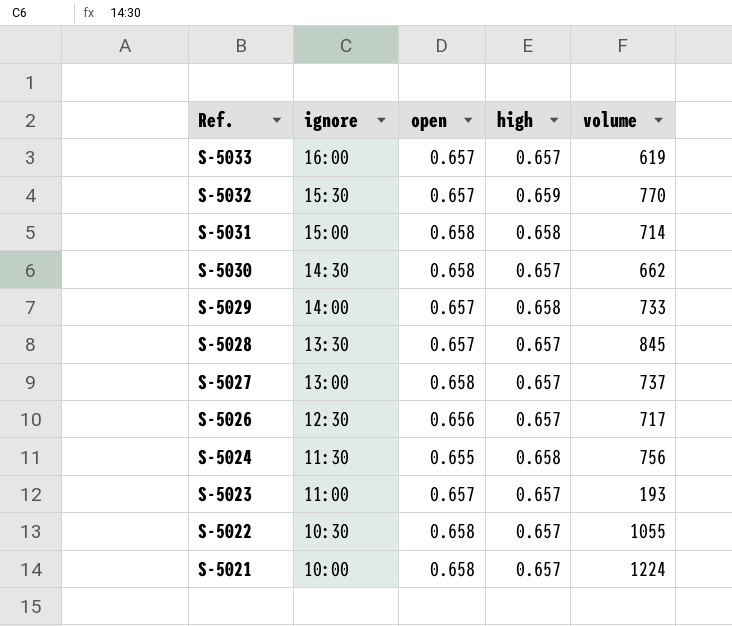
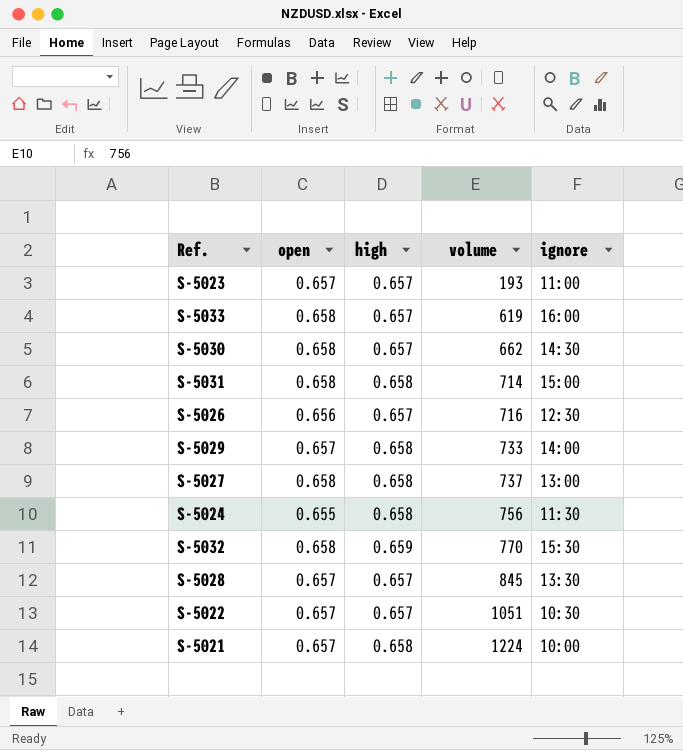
row order: Ref. descending -> volume ascending
column ignore | position: 2 -> 5
S-5033 | open: 0.657 -> 0.658
S-5026 | volume: 717 -> 716
S-5027 | high: 0.657 -> 0.658
S-5032 | open: 0.657 -> 0.658
S-5022 | open: 0.658 -> 0.657
S-5022 | volume: 1055 -> 1051
S-5021 | open: 0.658 -> 0.657
S-5021 | high: 0.657 -> 0.658

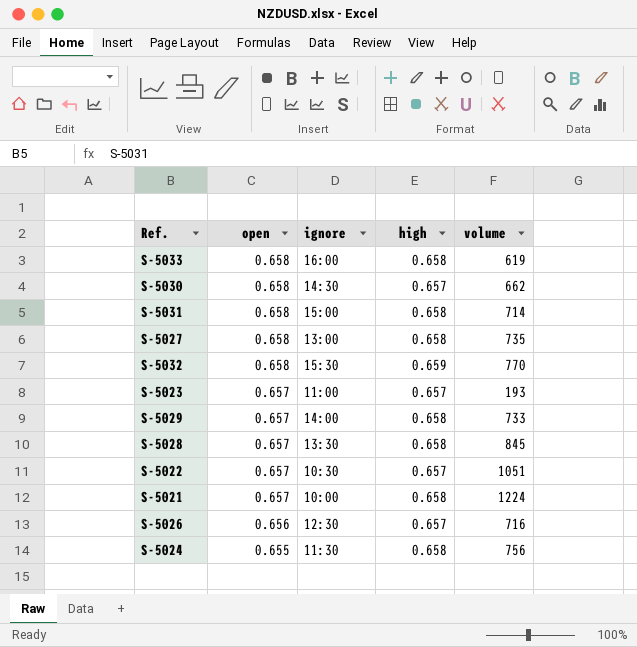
row order: volume ascending -> open descending
column ignore | position: 5 -> 3
S-5033 | high: 0.657 -> 0.658
S-5027 | volume: 737 -> 735
S-5028 | high: 0.657 -> 0.658

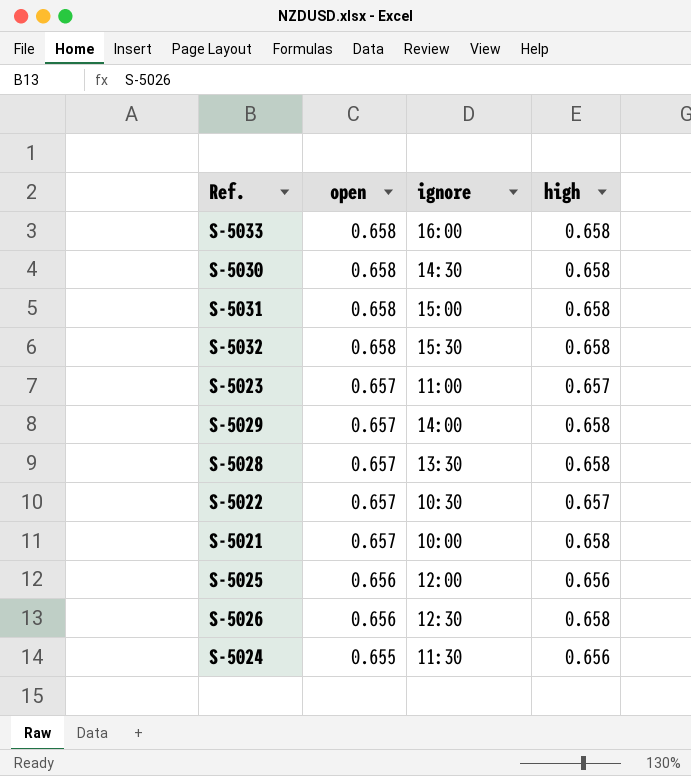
column volume | position: 5 -> none
row S-5027: 0.658 | 13:00 | 0.658 | 735 -> none
S-5030 | high: 0.657 -> 0.658
S-5032 | high: 0.659 -> 0.658
row S-5025: none -> 0.656 | 12:00 | 0.656
S-5026 | high: 0.657 -> 0.658
S-5024 | high: 0.658 -> 0.656

